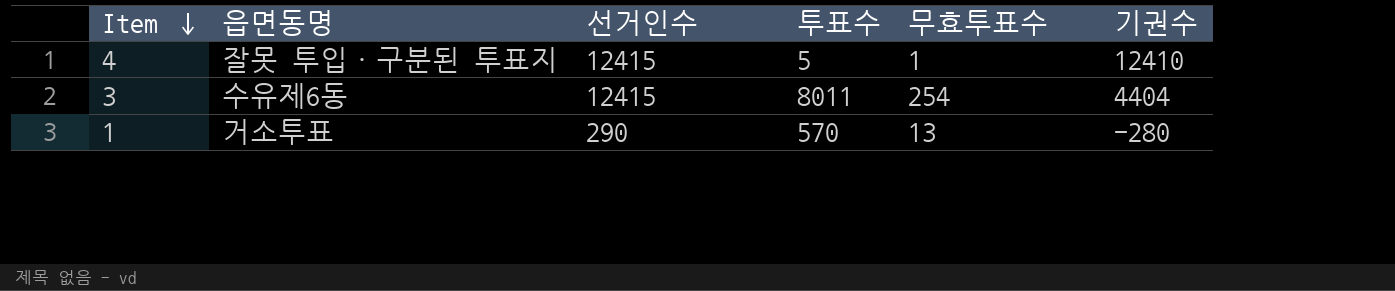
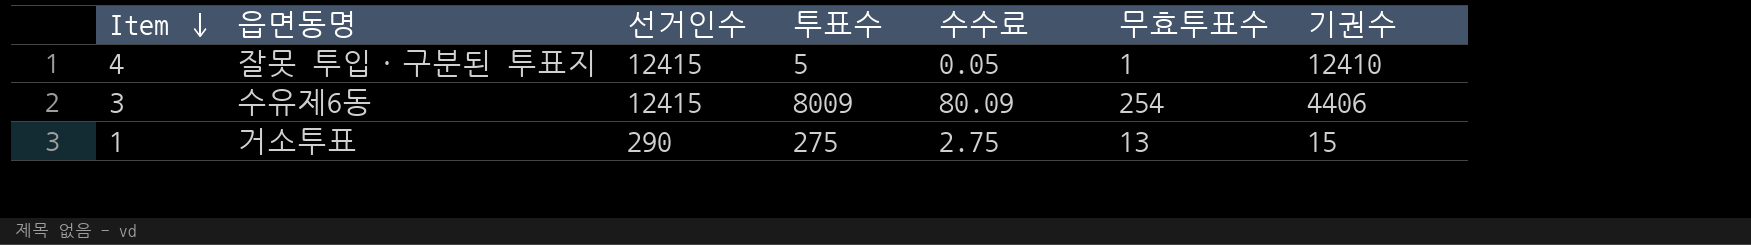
column 수수료 | formula: none -> [투표수] * 0.01
3 | 투표수: 8011 -> 8009
3 | 기권수: 4404 -> 4406
1 | 투표수: 570 -> 275
1 | 기권수: -280 -> 15

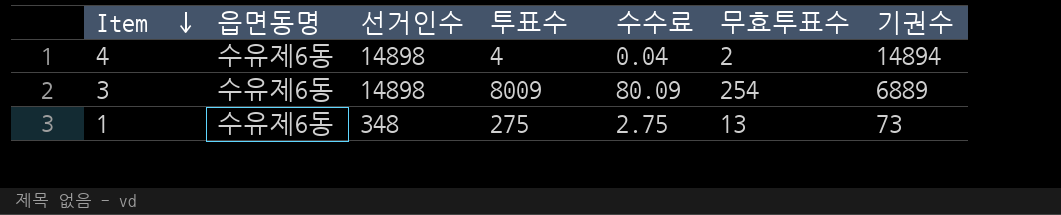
4 | 읍면동명: 잘못 투입·구분된 투표지 -> 수유제6동
4 | 선거인수: 12415 -> 14898
4 | 투표수: 5 -> 4
4 | 수수료: 0.05 -> 0.04
4 | 무효투표수: 1 -> 2
4 | 기권수: 12410 -> 14894
3 | 선거인수: 12415 -> 14898
3 | 기권수: 4406 -> 6889
1 | 읍면동명: 거소투표 -> 수유제6동
1 | 선거인수: 290 -> 348
1 | 기권수: 15 -> 73

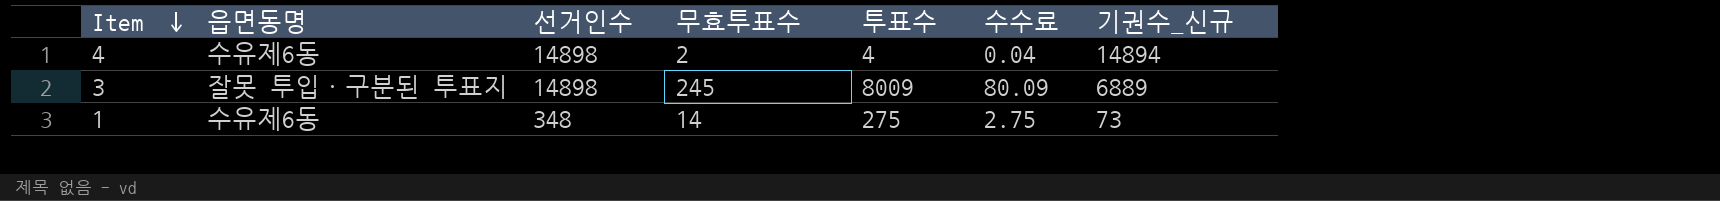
column 무효투표수 | position: 6 -> 4
column name: 기권수 -> 기권수_신규
3 | 읍면동명: 수유제6동 -> 잘못 투입·구분된 투표지
3 | 무효투표수: 254 -> 245
1 | 무효투표수: 13 -> 14

